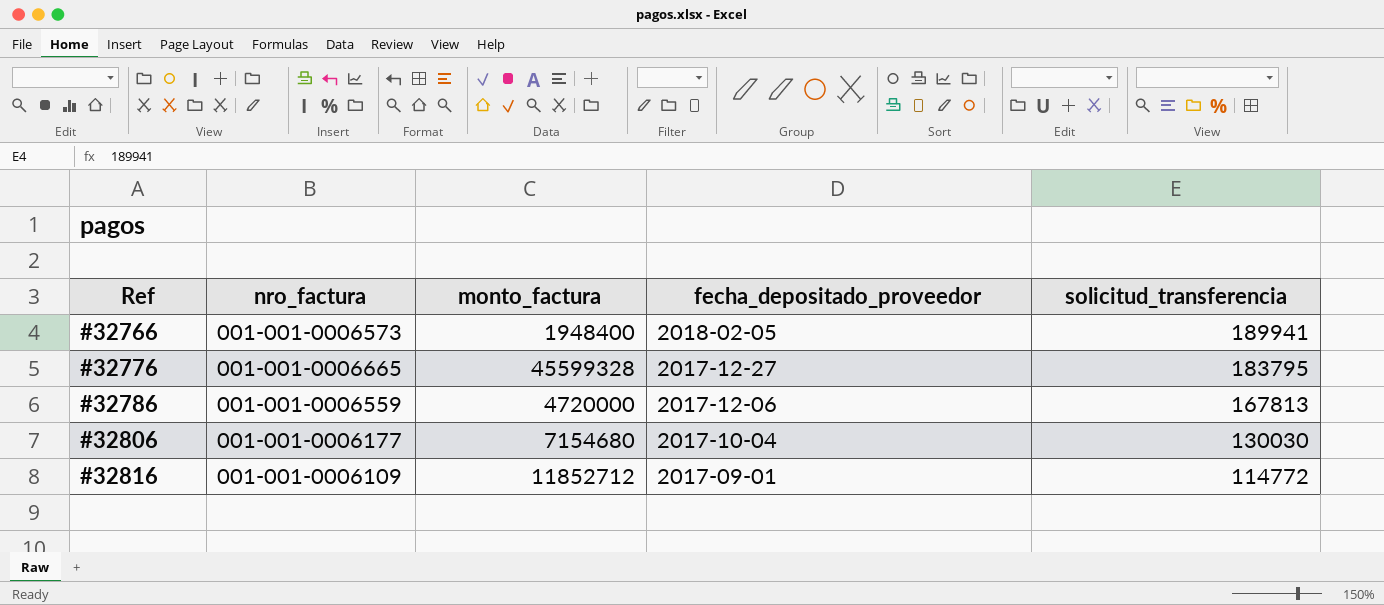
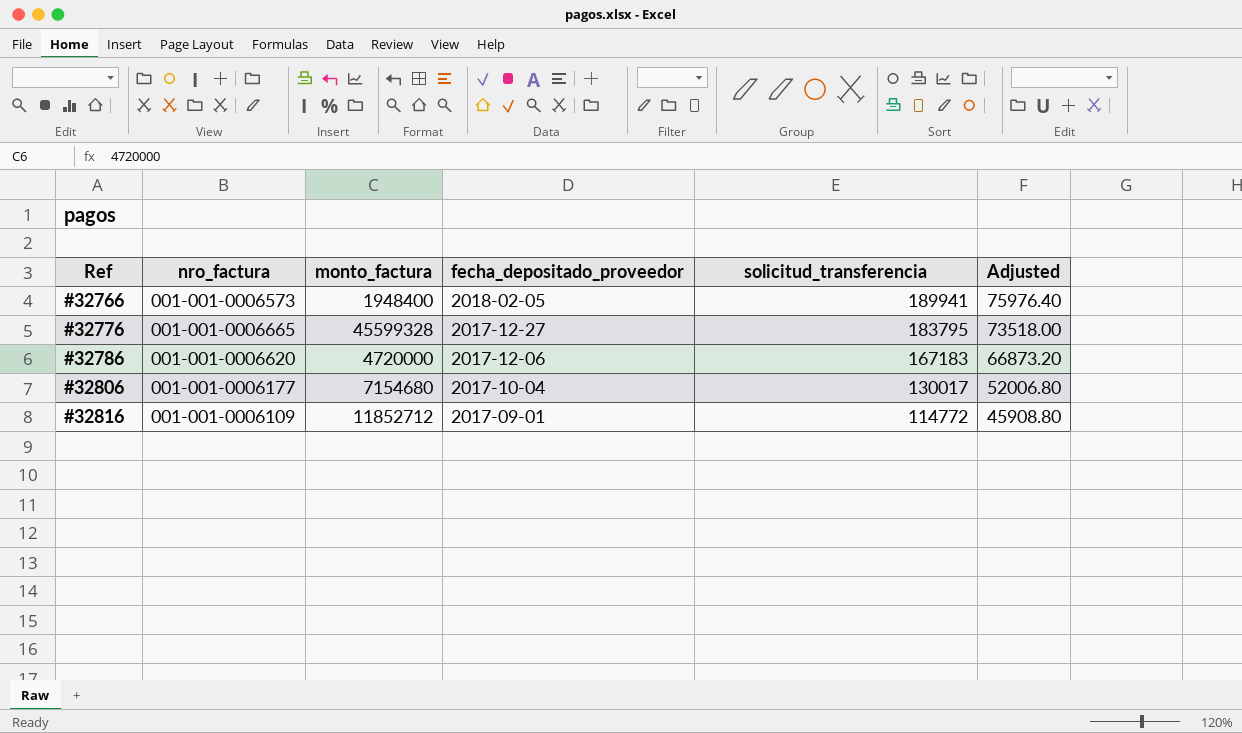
column Adjusted | formula: none -> [solicitud_transferencia] * 0.4
#32786 | nro_factura: 001-001-0006559 -> 001-001-0006620
#32786 | solicitud_transferencia: 167813 -> 167183
#32806 | solicitud_transferencia: 130030 -> 130017

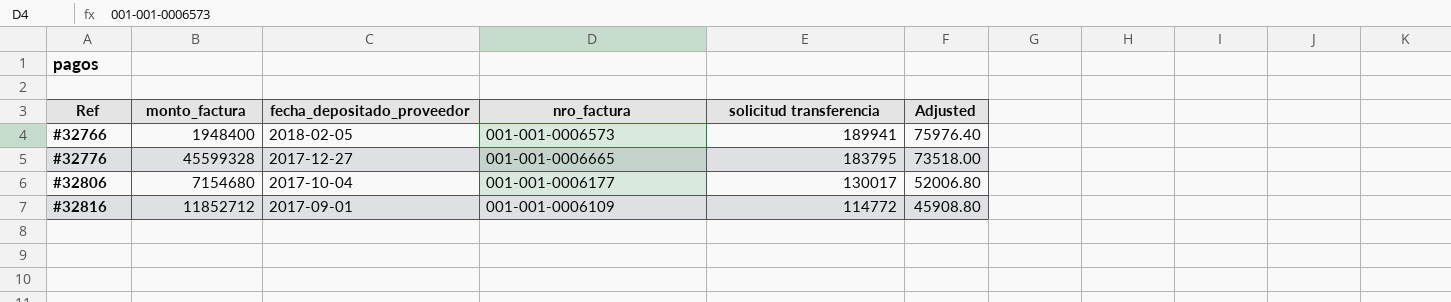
column nro_factura | position: 2 -> 4
column name: solicitud_transferencia -> solicitud transferencia
row #32786: 001-001-0006620 | 4720000 | 2017-12-06 | 167183 | 66873.20 -> none

